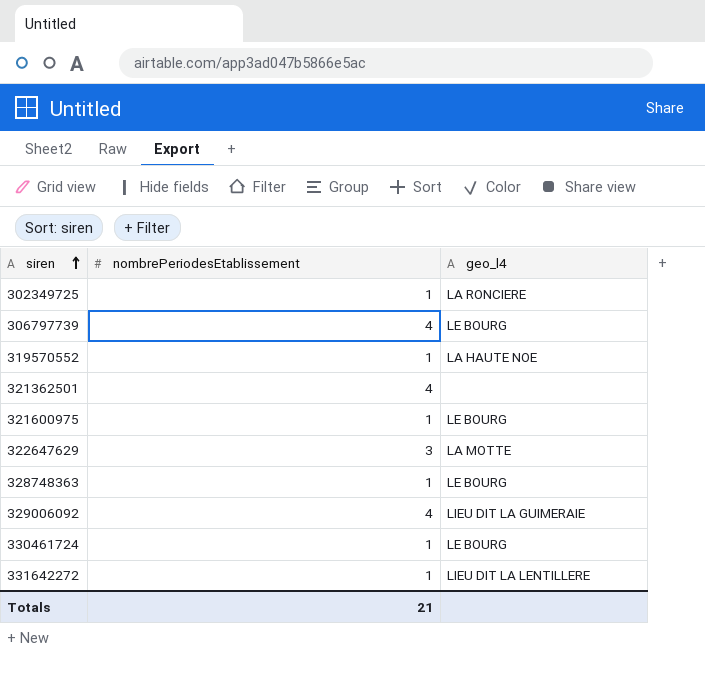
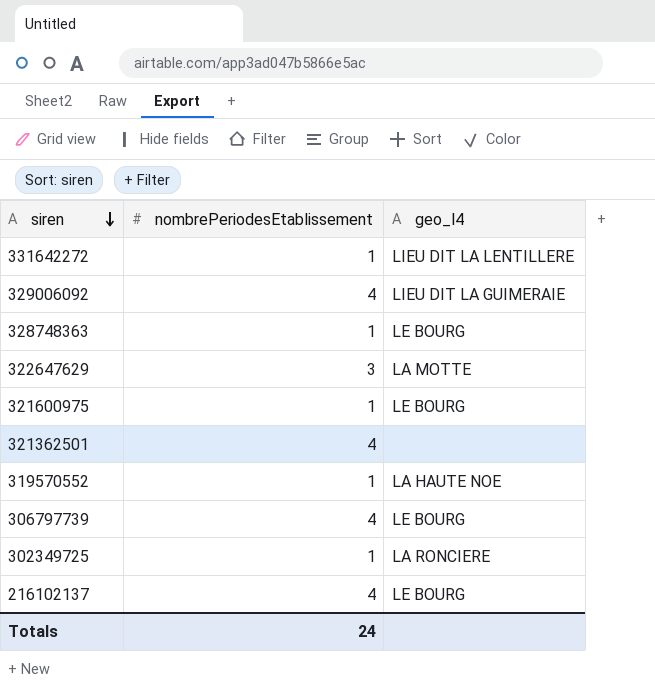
row order: siren ascending -> siren descending
row 330461724: 1 | LE BOURG -> none
row 216102137: none -> 4 | LE BOURG
Totals | nombrePeriodesEtablissement: 21 -> 24

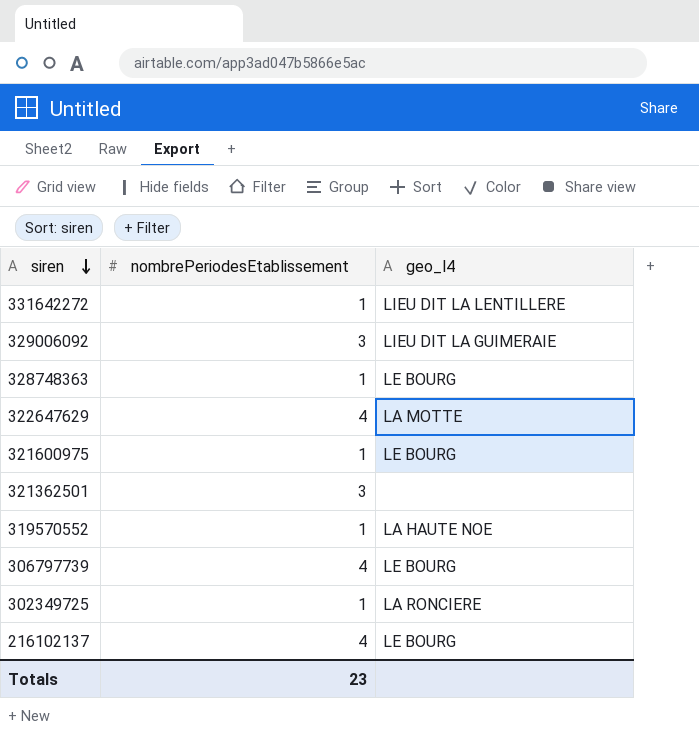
329006092 | nombrePeriodesEtablissement: 4 -> 3
322647629 | nombrePeriodesEtablissement: 3 -> 4
321362501 | nombrePeriodesEtablissement: 4 -> 3
Totals | nombrePeriodesEtablissement: 24 -> 23

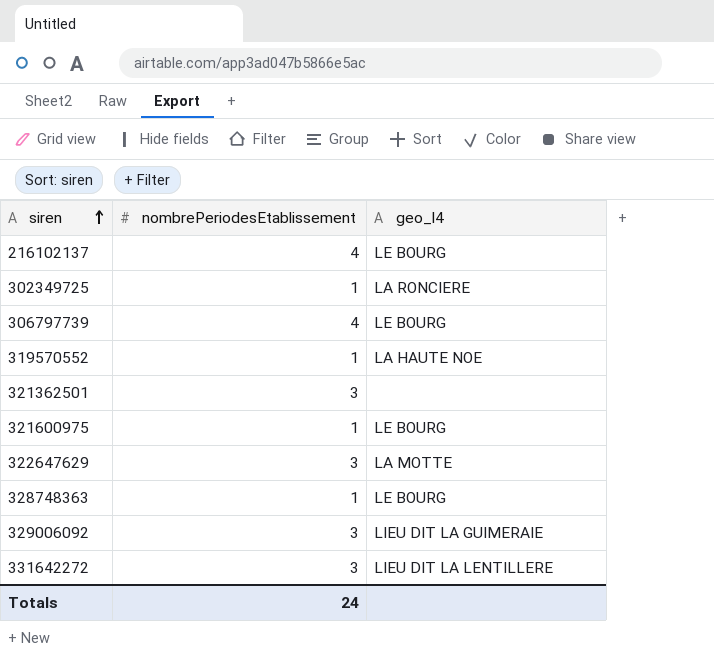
row order: siren descending -> siren ascending
322647629 | nombrePeriodesEtablissement: 4 -> 3
331642272 | nombrePeriodesEtablissement: 1 -> 3
Totals | nombrePeriodesEtablissement: 23 -> 24

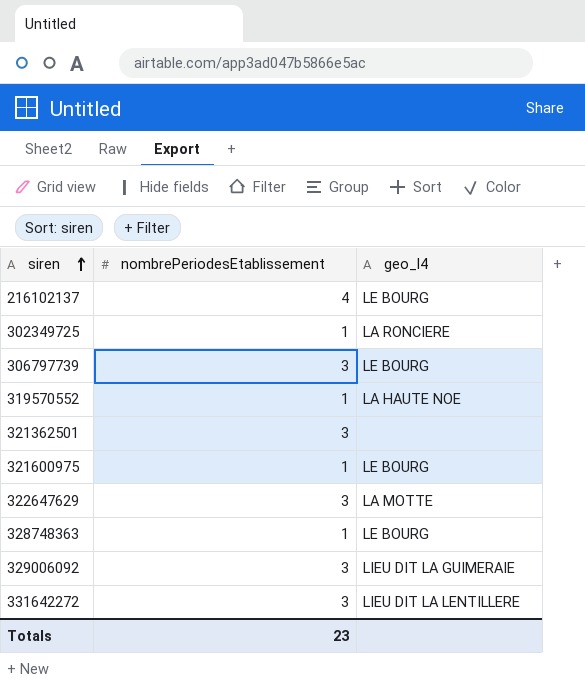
306797739 | nombrePeriodesEtablissement: 4 -> 3
Totals | nombrePeriodesEtablissement: 24 -> 23

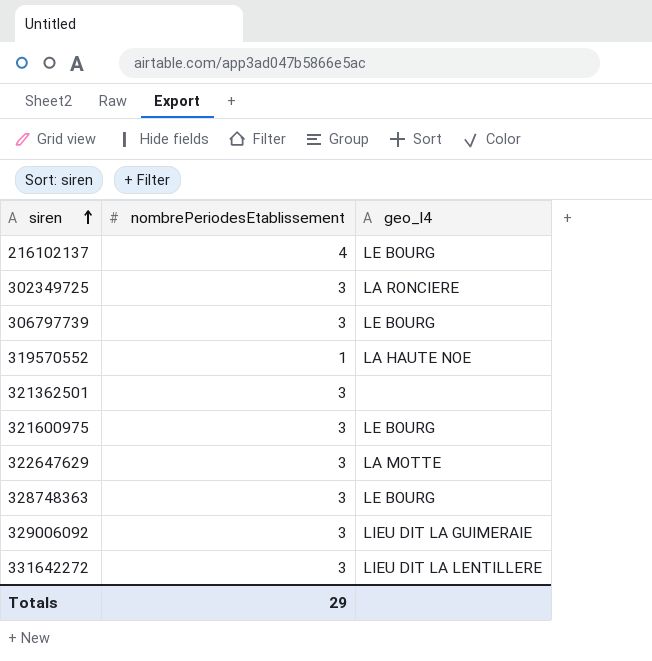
302349725 | nombrePeriodesEtablissement: 1 -> 3
321600975 | nombrePeriodesEtablissement: 1 -> 3
328748363 | nombrePeriodesEtablissement: 1 -> 3
Totals | nombrePeriodesEtablissement: 23 -> 29

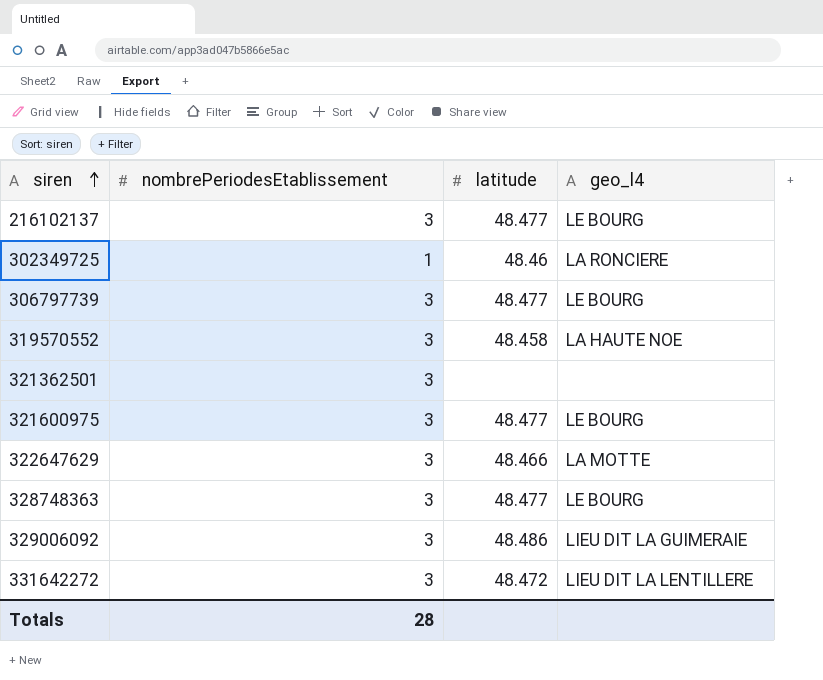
column latitude | position: none -> 3
216102137 | nombrePeriodesEtablissement: 4 -> 3
302349725 | nombrePeriodesEtablissement: 3 -> 1
319570552 | nombrePeriodesEtablissement: 1 -> 3
Totals | nombrePeriodesEtablissement: 29 -> 28

